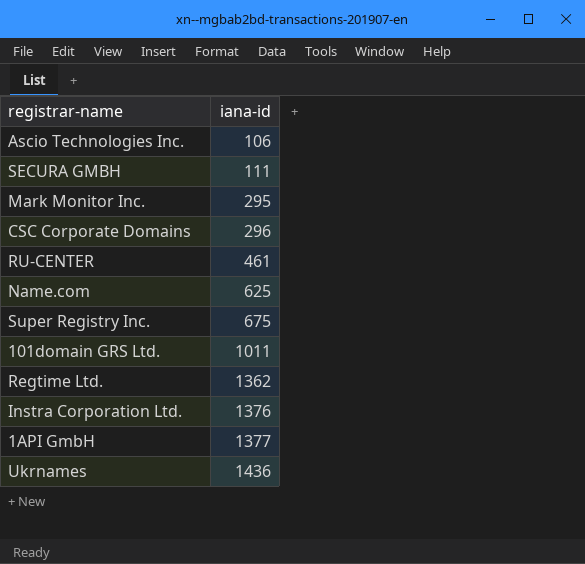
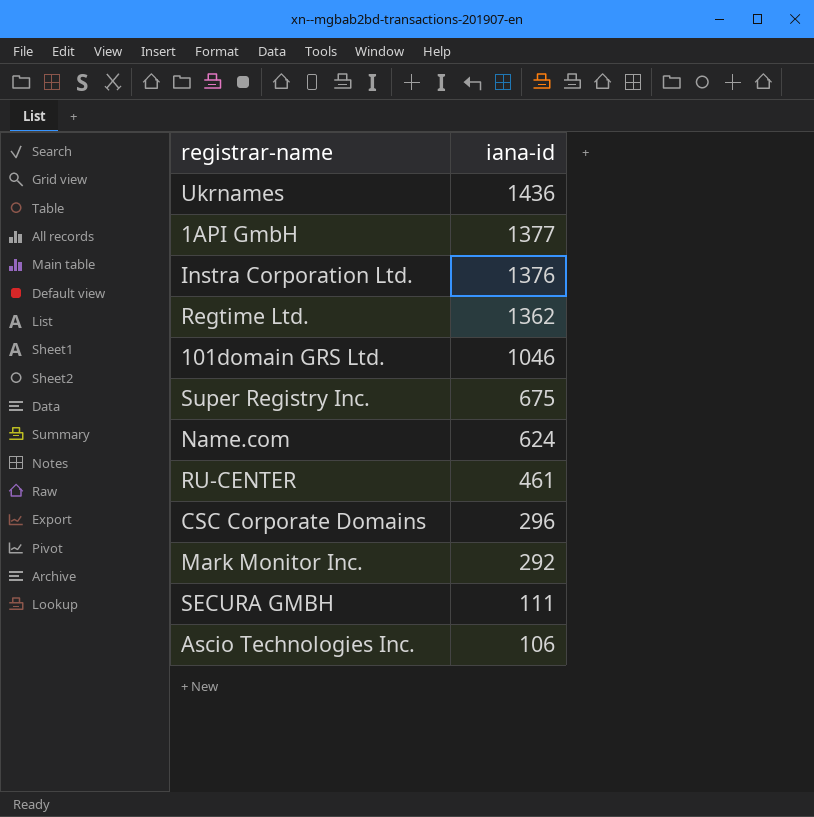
row order: iana-id ascending -> iana-id descending
101domain GRS Ltd. | iana-id: 1011 -> 1046
Name.com | iana-id: 625 -> 624
Mark Monitor Inc. | iana-id: 295 -> 292

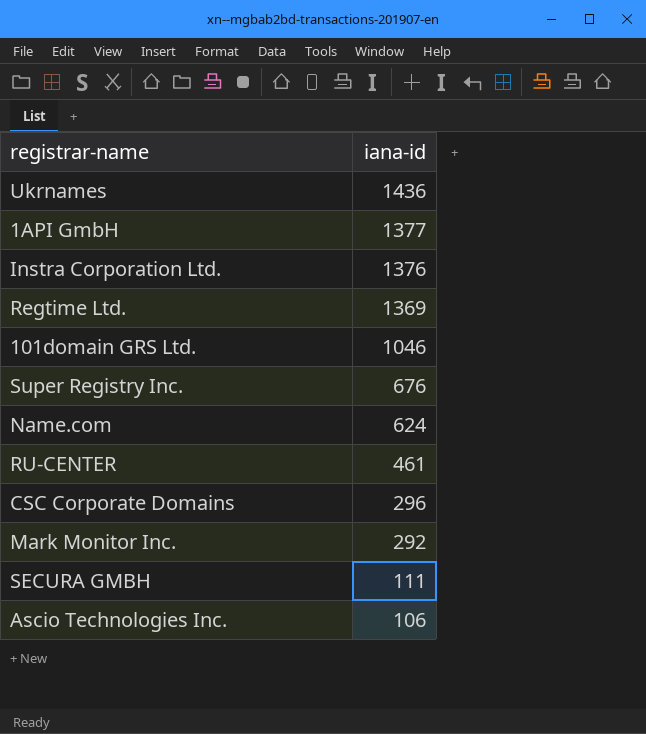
Regtime Ltd. | iana-id: 1362 -> 1369
Super Registry Inc. | iana-id: 675 -> 676

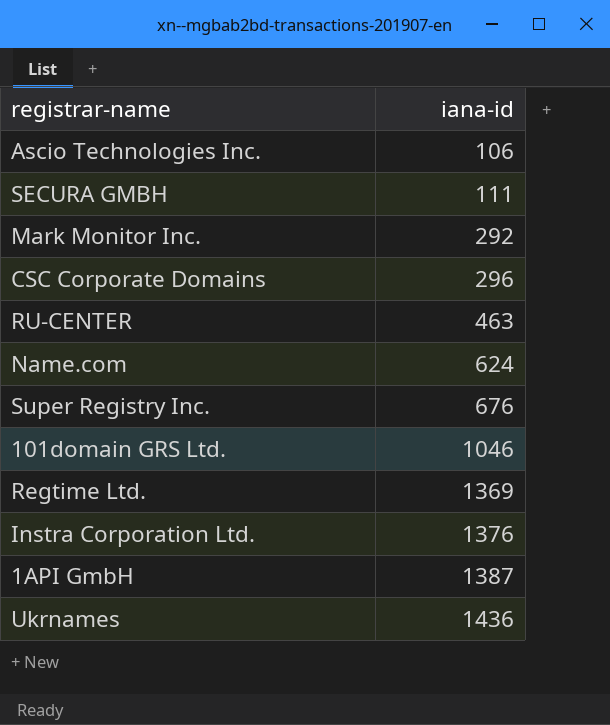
row order: iana-id descending -> iana-id ascending
RU-CENTER | iana-id: 461 -> 463
1API GmbH | iana-id: 1377 -> 1387

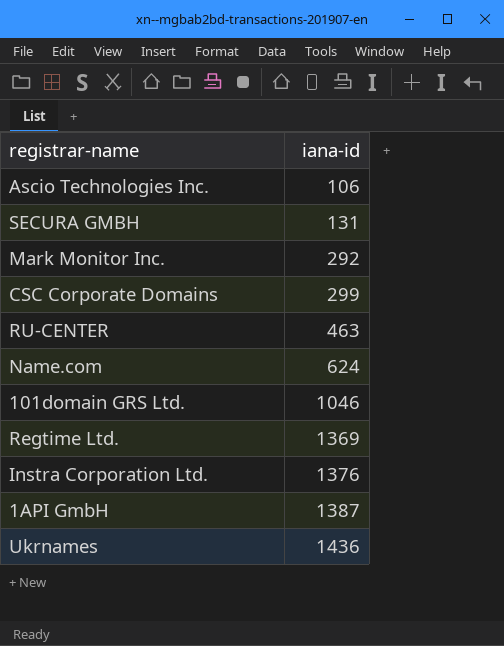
row Super Registry Inc.: 676 -> none
SECURA GMBH | iana-id: 111 -> 131
CSC Corporate Domains | iana-id: 296 -> 299

